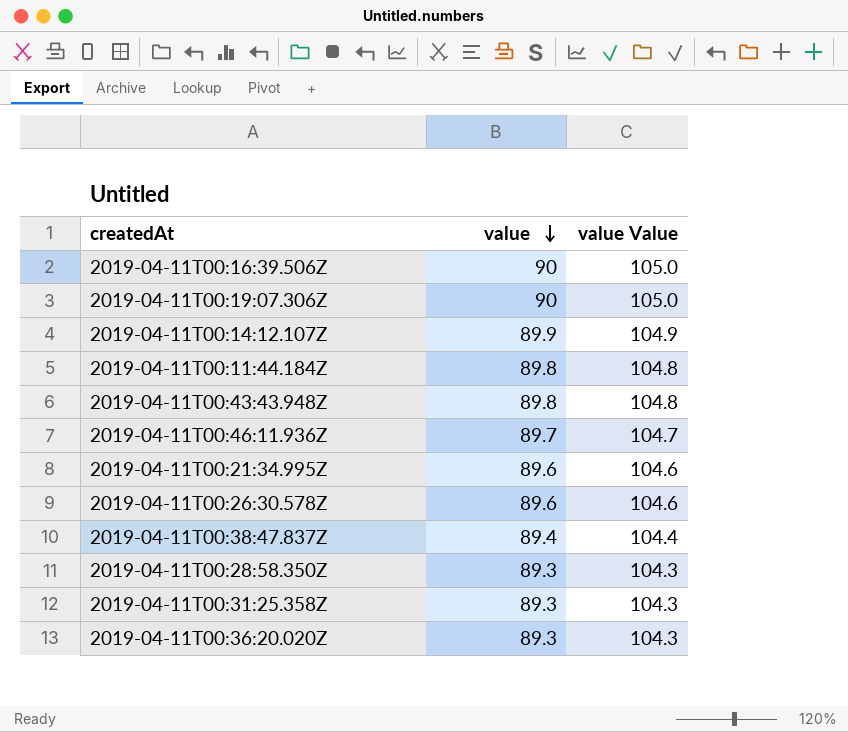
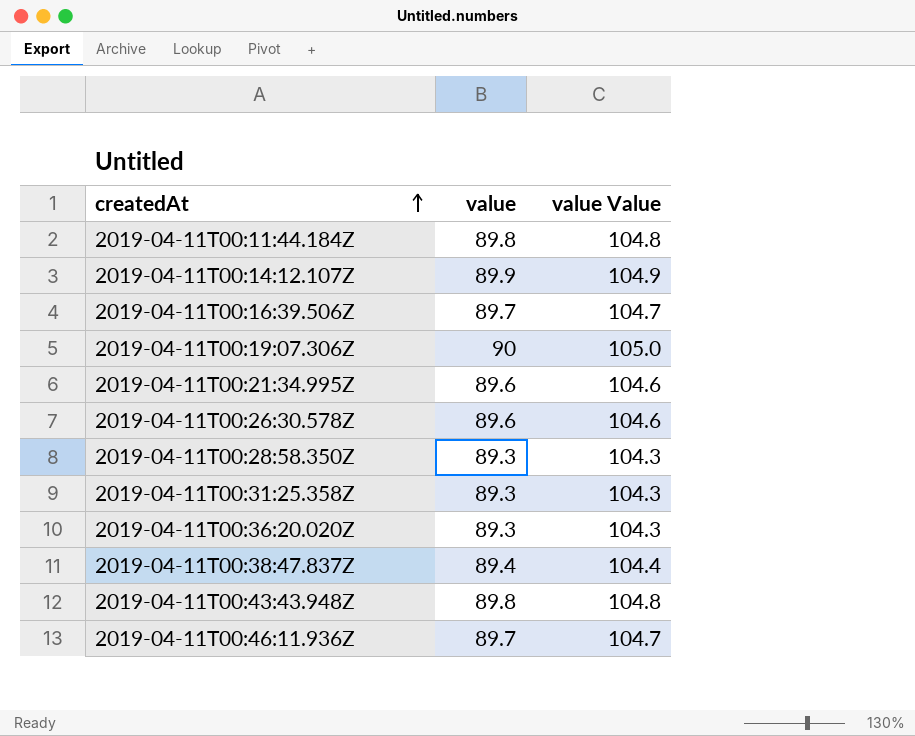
row order: value descending -> createdAt ascending
2019-04-11T00:16:39.506Z | value: 90 -> 89.7
2019-04-11T00:16:39.506Z | value Value: 105.0 -> 104.7

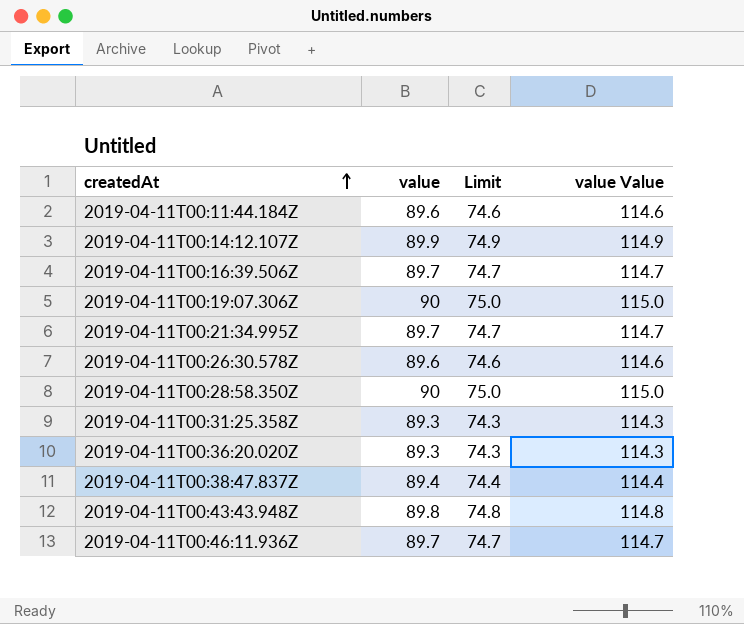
column Limit | formula: none -> [value] - 15
column value Value | formula: [value] + 15 -> [value] + 25
2019-04-11T00:11:44.184Z | value: 89.8 -> 89.6
2019-04-11T00:21:34.995Z | value: 89.6 -> 89.7
2019-04-11T00:28:58.350Z | value: 89.3 -> 90

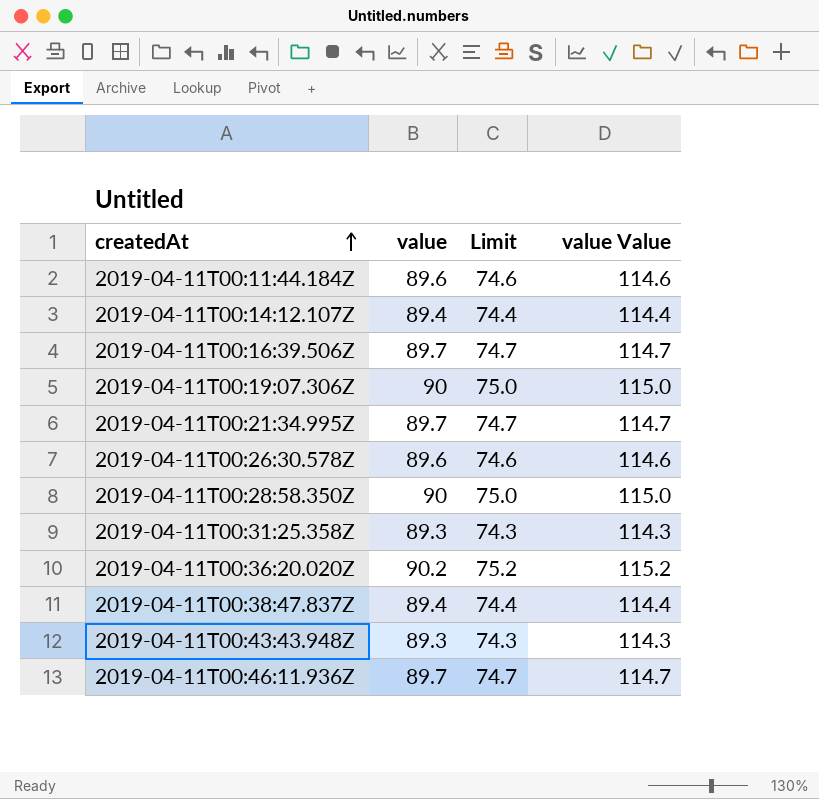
2019-04-11T00:14:12.107Z | value: 89.9 -> 89.4
2019-04-11T00:14:12.107Z | Limit: 74.9 -> 74.4
2019-04-11T00:14:12.107Z | value Value: 114.9 -> 114.4
2019-04-11T00:36:20.020Z | value: 89.3 -> 90.2
2019-04-11T00:36:20.020Z | Limit: 74.3 -> 75.2
2019-04-11T00:36:20.020Z | value Value: 114.3 -> 115.2
2019-04-11T00:43:43.948Z | value: 89.8 -> 89.3
2019-04-11T00:43:43.948Z | Limit: 74.8 -> 74.3
2019-04-11T00:43:43.948Z | value Value: 114.8 -> 114.3

